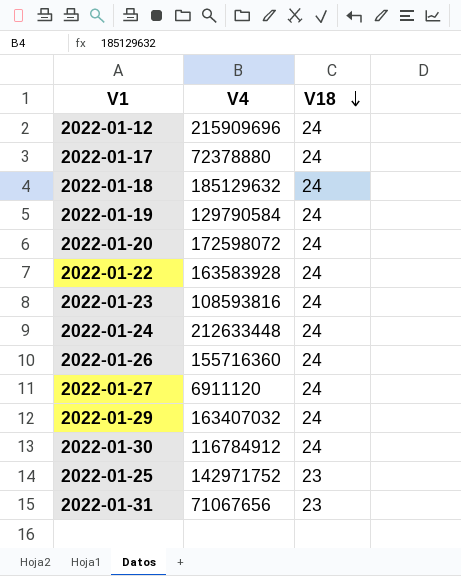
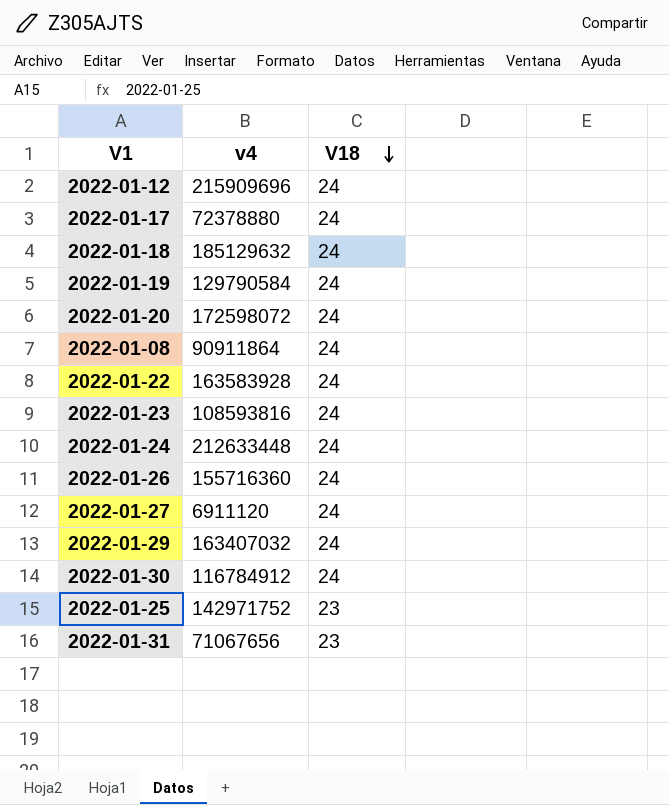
column name: V4 -> v4
row 2022-01-08: none -> 90911864 | 24

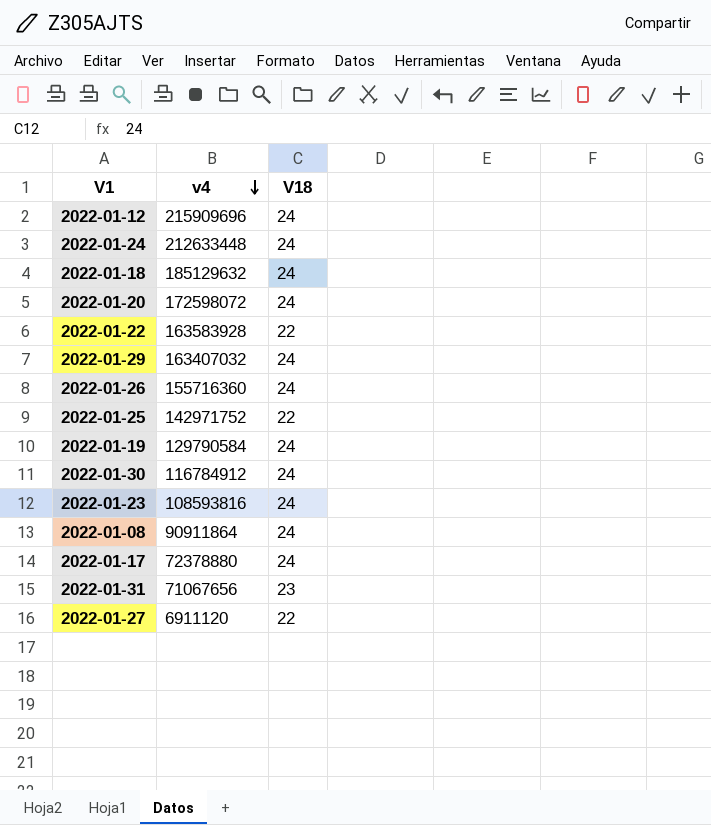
row order: V18 descending -> v4 descending
2022-01-22 | V18: 24 -> 22
2022-01-25 | V18: 23 -> 22
2022-01-27 | V18: 24 -> 22

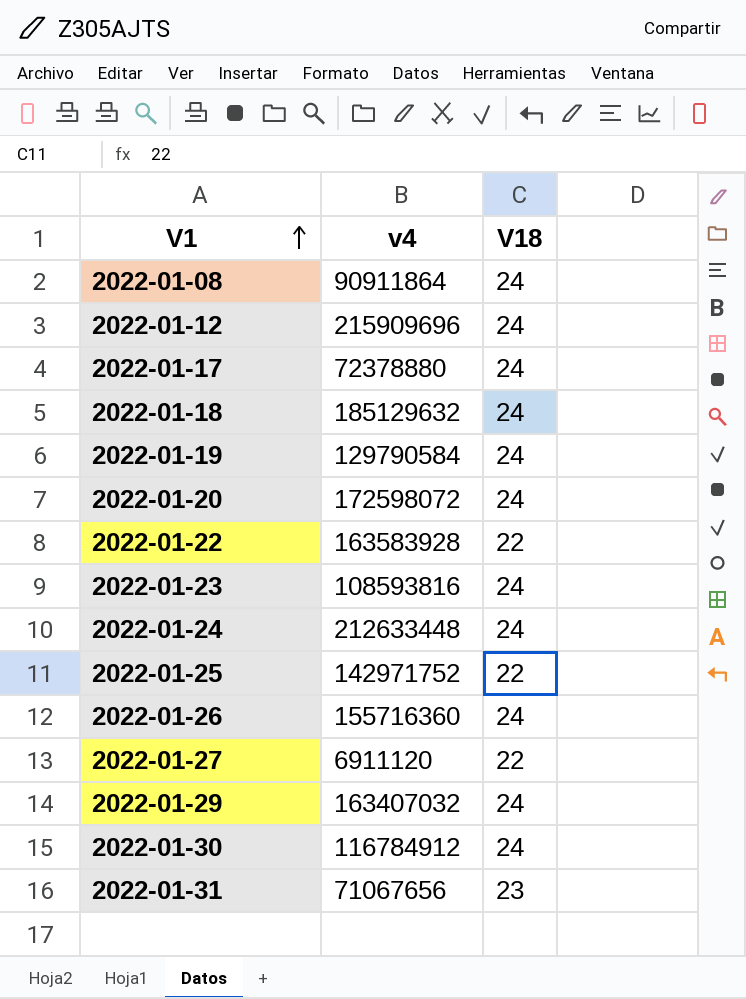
row order: v4 descending -> V1 ascending

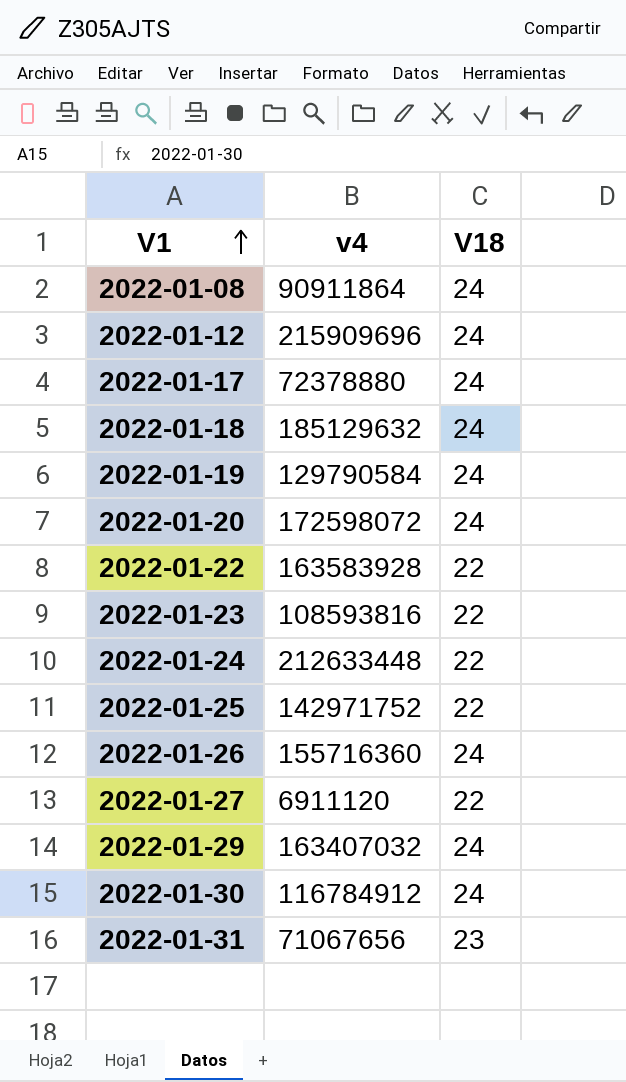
2022-01-23 | V18: 24 -> 22
2022-01-24 | V18: 24 -> 22

